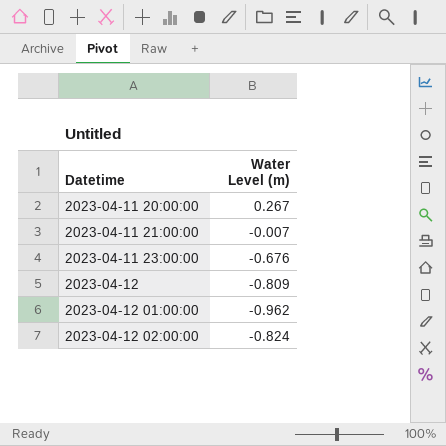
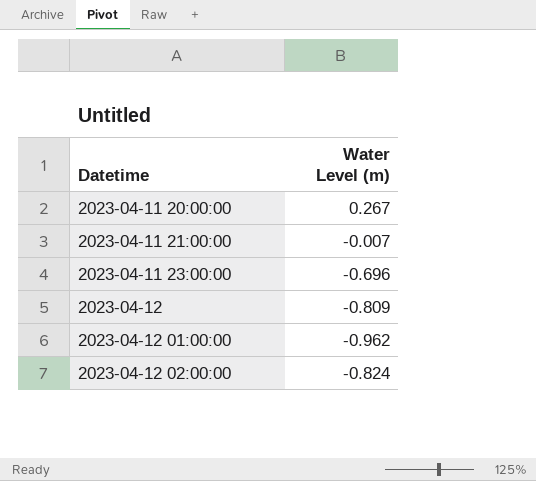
2023-04-11 23:00:00 | Water Level (m): -0.676 -> -0.696

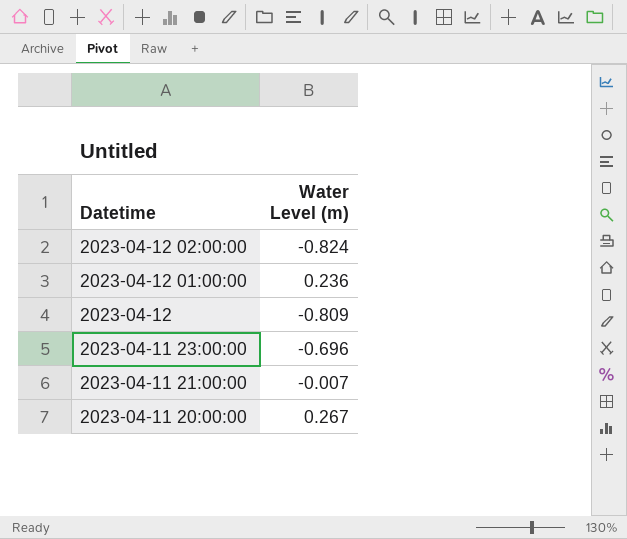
row order: Datetime ascending -> Datetime descending
2023-04-12 01:00:00 | Water Level (m): -0.962 -> 0.236

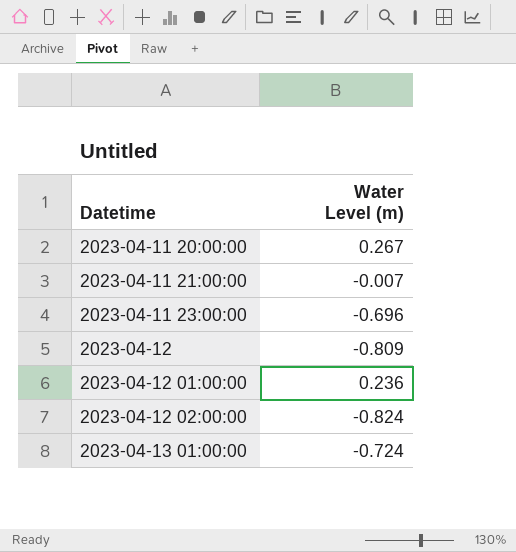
row order: Datetime descending -> Datetime ascending
row 2023-04-13 01:00:00: none -> -0.724

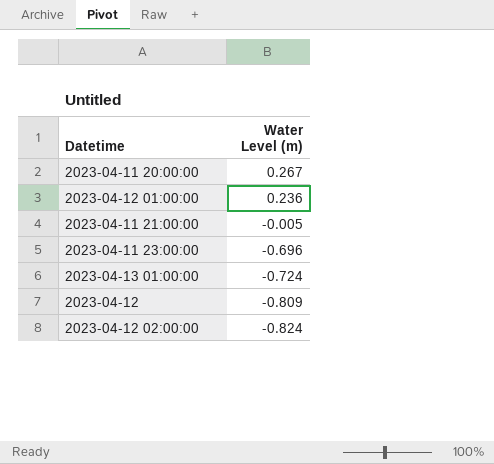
row order: Datetime ascending -> Water Level (m) descending
2023-04-11 21:00:00 | Water Level (m): -0.007 -> -0.005

